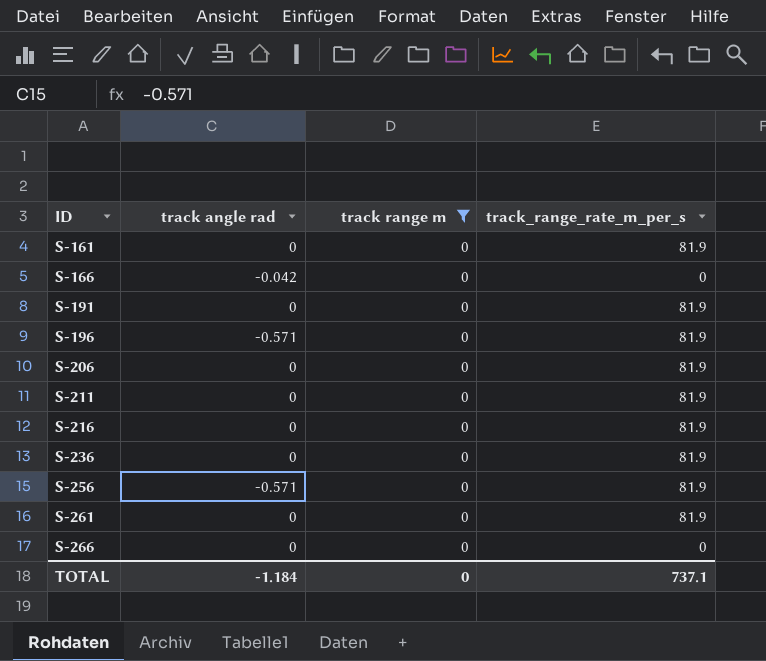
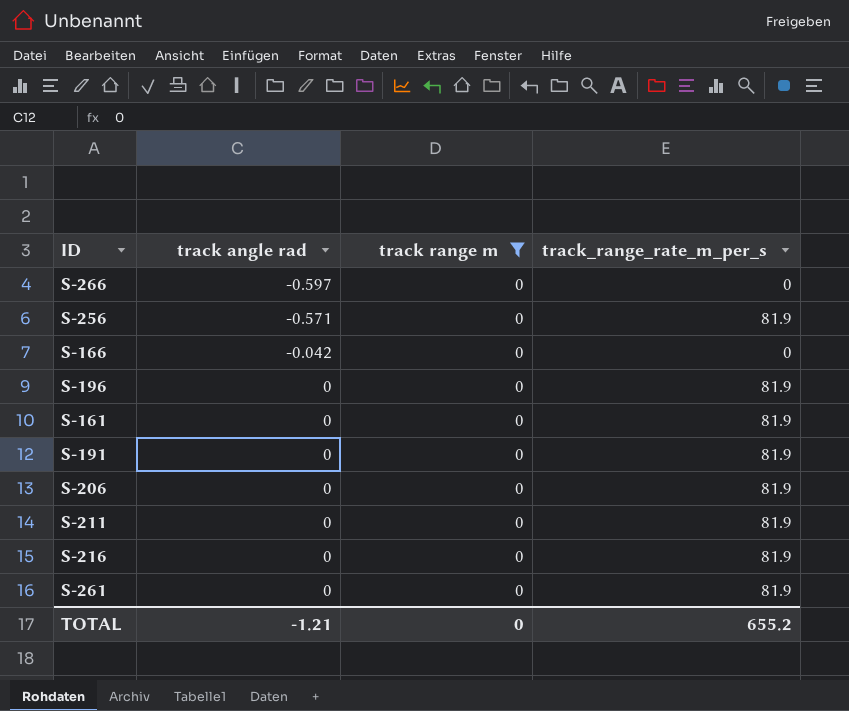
row order: ID ascending -> track angle rad ascending
row S-236: 0 | 0 | 81.9 -> none
S-266 | track angle rad: 0 -> -0.597
S-196 | track angle rad: -0.571 -> 0
TOTAL | track angle rad: -1.184 -> -1.21
TOTAL | track_range_rate_m_per_s: 737.1 -> 655.2

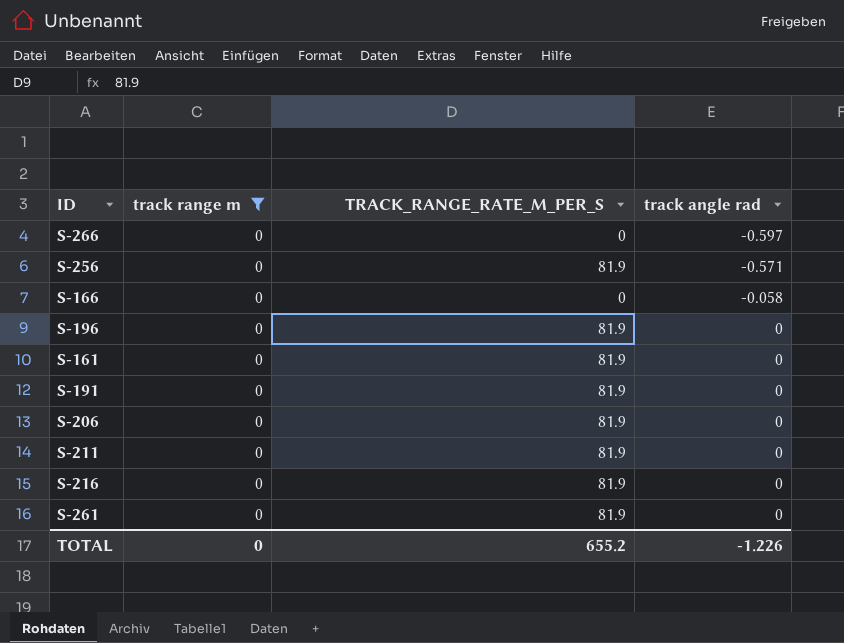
column name: track_range_rate_m_per_s -> TRACK_RANGE_RATE_M_PER_S
column track angle rad | position: 2 -> 4
S-166 | track angle rad: -0.042 -> -0.058
TOTAL | track angle rad: -1.21 -> -1.226

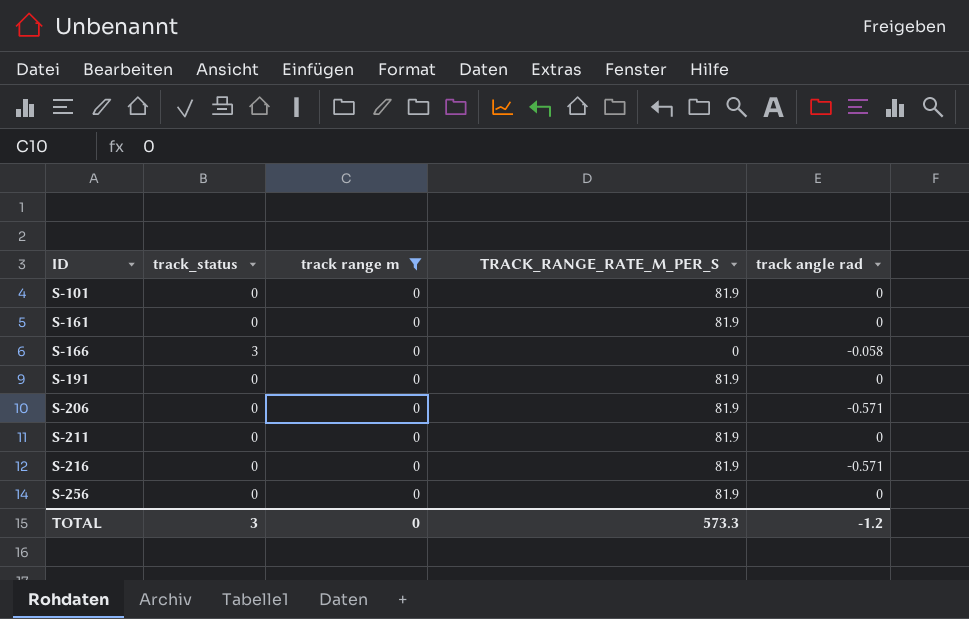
row order: track angle rad ascending -> ID ascending
column track_status | position: none -> 2
row S-266: 0 | 0 | -0.597 -> none
row S-196: 0 | 81.9 | 0 -> none
row S-261: 0 | 81.9 | 0 -> none
row S-101: none -> 0 | 0 | 81.9 | 0
S-206 | track angle rad: 0 -> -0.571
S-216 | track angle rad: 0 -> -0.571
S-256 | track angle rad: -0.571 -> 0
TOTAL | TRACK_RANGE_RATE_M_PER_S: 655.2 -> 573.3
TOTAL | track angle rad: -1.226 -> -1.2

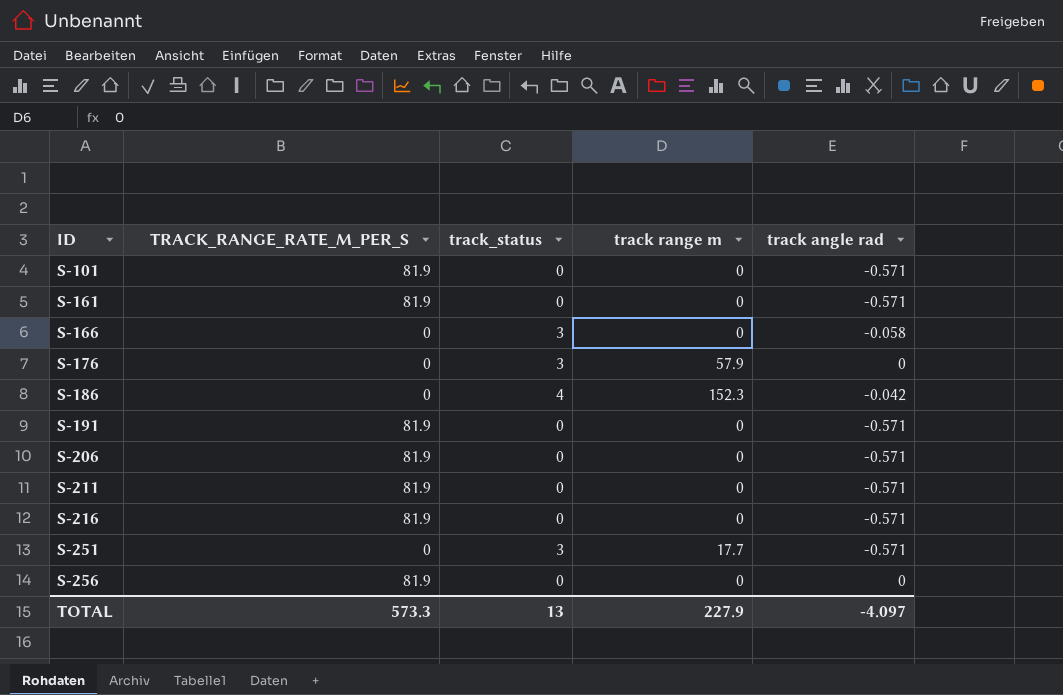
filter: track range m = 0 -> none
column TRACK_RANGE_RATE_M_PER_S | position: 4 -> 2
S-101 | track angle rad: 0 -> -0.571
S-161 | track angle rad: 0 -> -0.571
S-191 | track angle rad: 0 -> -0.571
S-211 | track angle rad: 0 -> -0.571
TOTAL | track_status: 3 -> 13
TOTAL | track range m: 0 -> 227.9
TOTAL | track angle rad: -1.2 -> -4.097

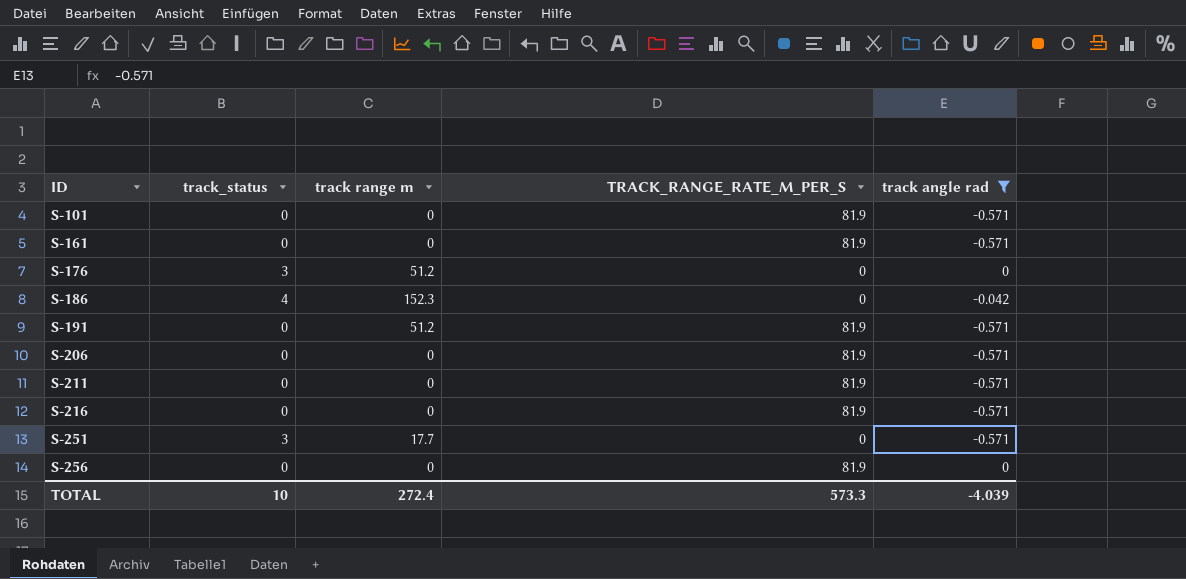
filter: none -> track angle rad != -0.058
column TRACK_RANGE_RATE_M_PER_S | position: 2 -> 4
S-176 | track range m: 57.9 -> 51.2
S-191 | track range m: 0 -> 51.2
TOTAL | track_status: 13 -> 10
TOTAL | track range m: 227.9 -> 272.4
TOTAL | track angle rad: -4.097 -> -4.039

